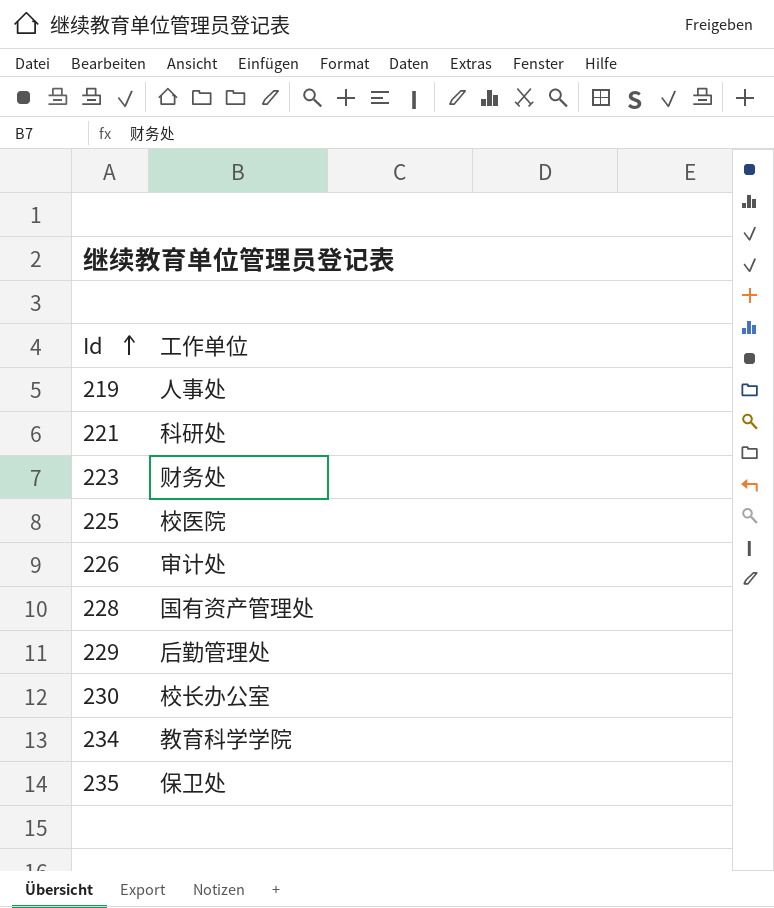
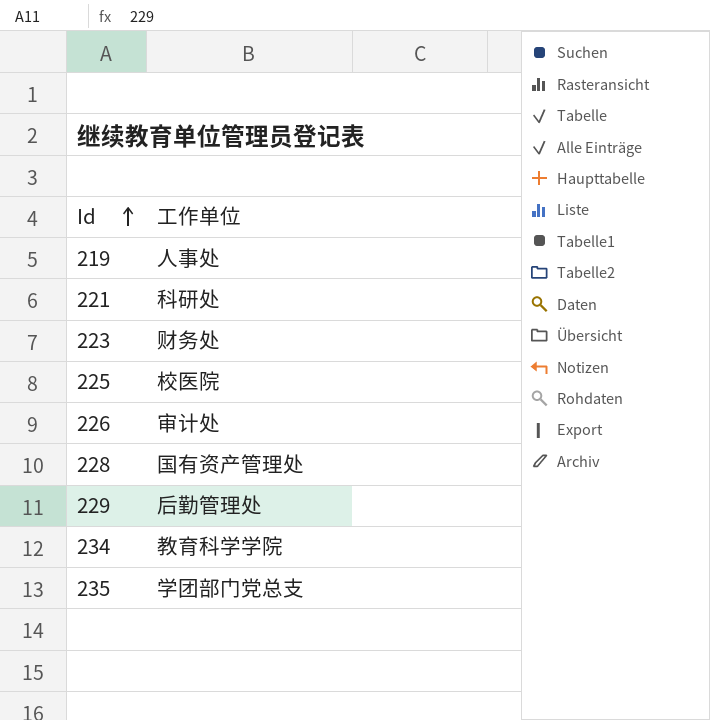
row 230: 校长办公室 -> none
235 | 工作单位: 保卫处 -> 学团部门党总支

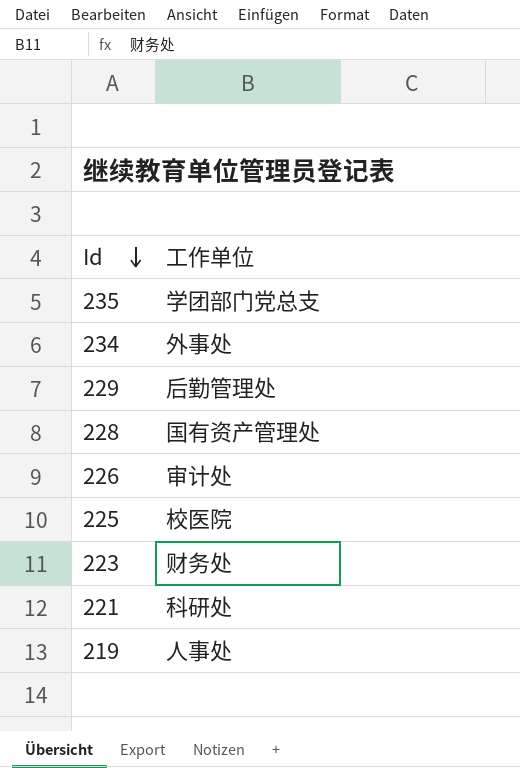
row order: Id ascending -> Id descending
234 | 工作单位: 教育科学学院 -> 外事处

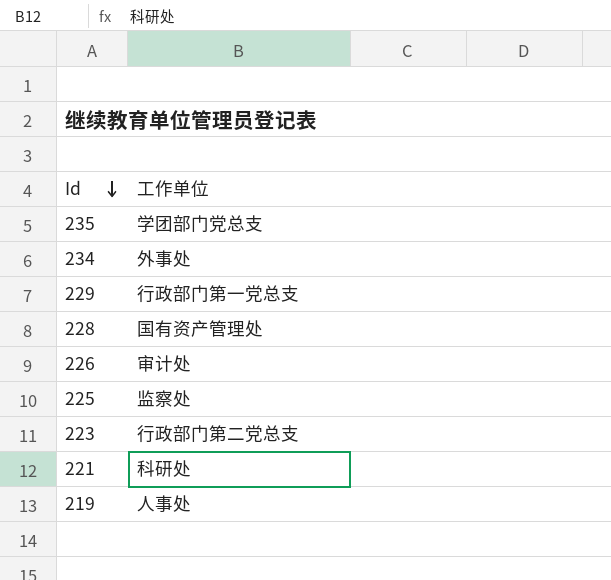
229 | 工作单位: 后勤管理处 -> 行政部门第一党总支
225 | 工作单位: 校医院 -> 监察处
223 | 工作单位: 财务处 -> 行政部门第二党总支

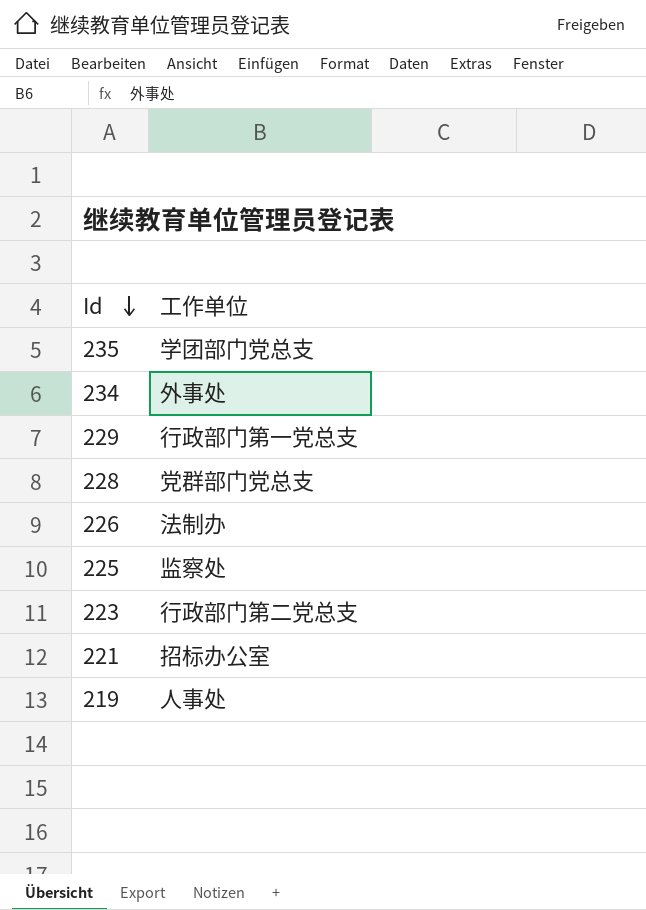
228 | 工作单位: 国有资产管理处 -> 党群部门党总支
226 | 工作单位: 审计处 -> 法制办
221 | 工作单位: 科研处 -> 招标办公室

